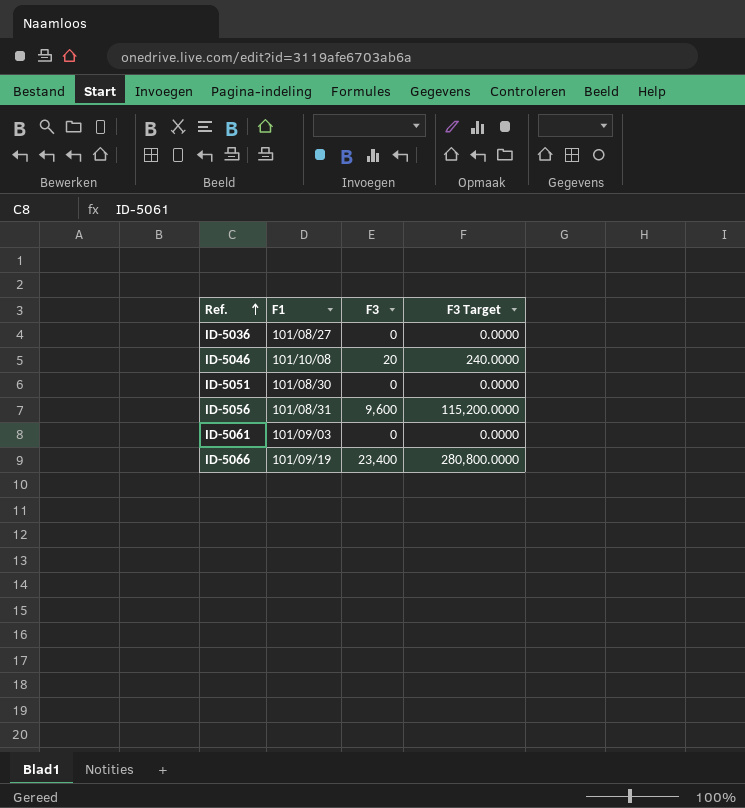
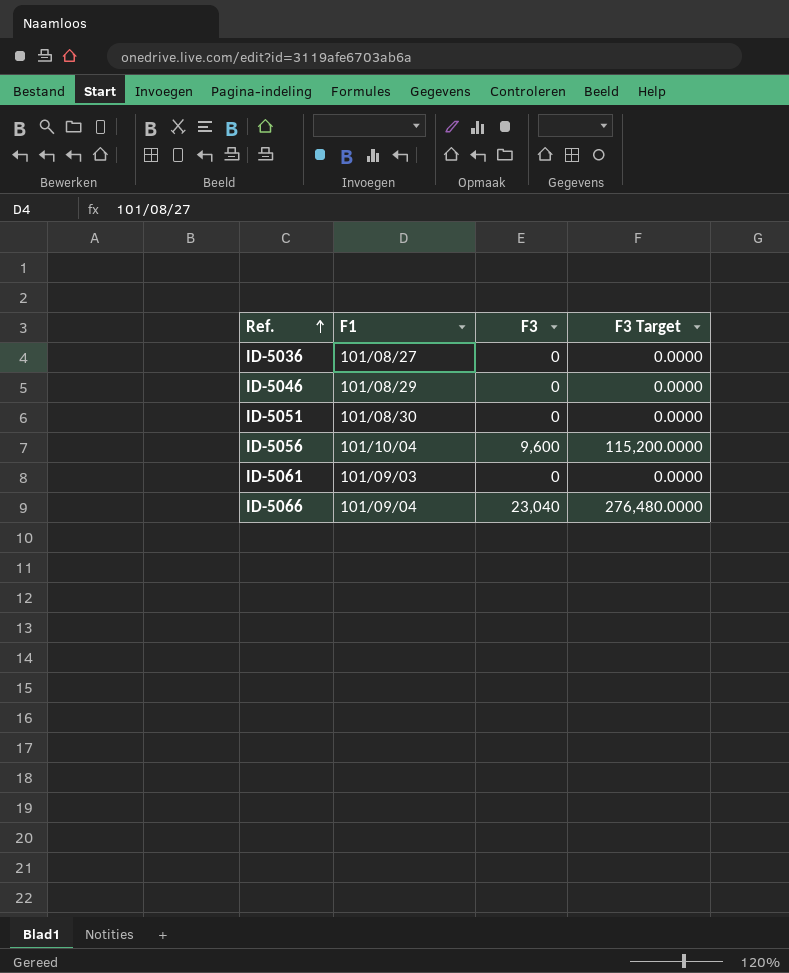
ID-5046 | F1: 101/10/08 -> 101/08/29
ID-5046 | F3: 20 -> 0
ID-5046 | F3 Target: 240.0000 -> 0.0000
ID-5056 | F1: 101/08/31 -> 101/10/04
ID-5066 | F1: 101/09/19 -> 101/09/04
ID-5066 | F3: 23,400 -> 23,040
ID-5066 | F3 Target: 280,800.0000 -> 276,480.0000

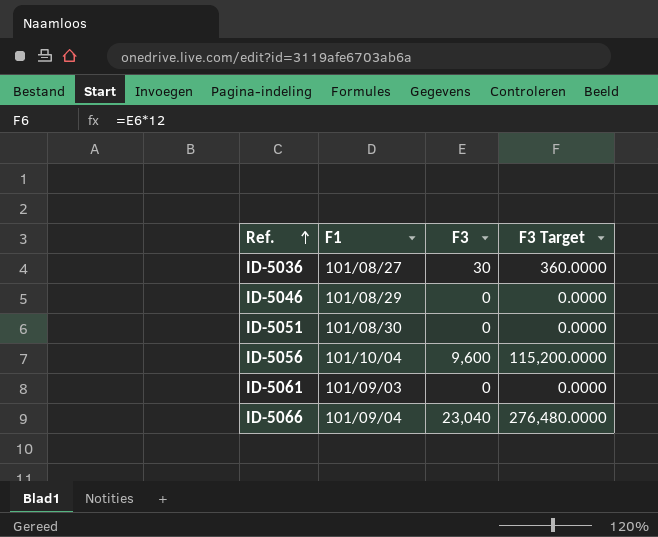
ID-5036 | F3: 0 -> 30
ID-5036 | F3 Target: 0.0000 -> 360.0000

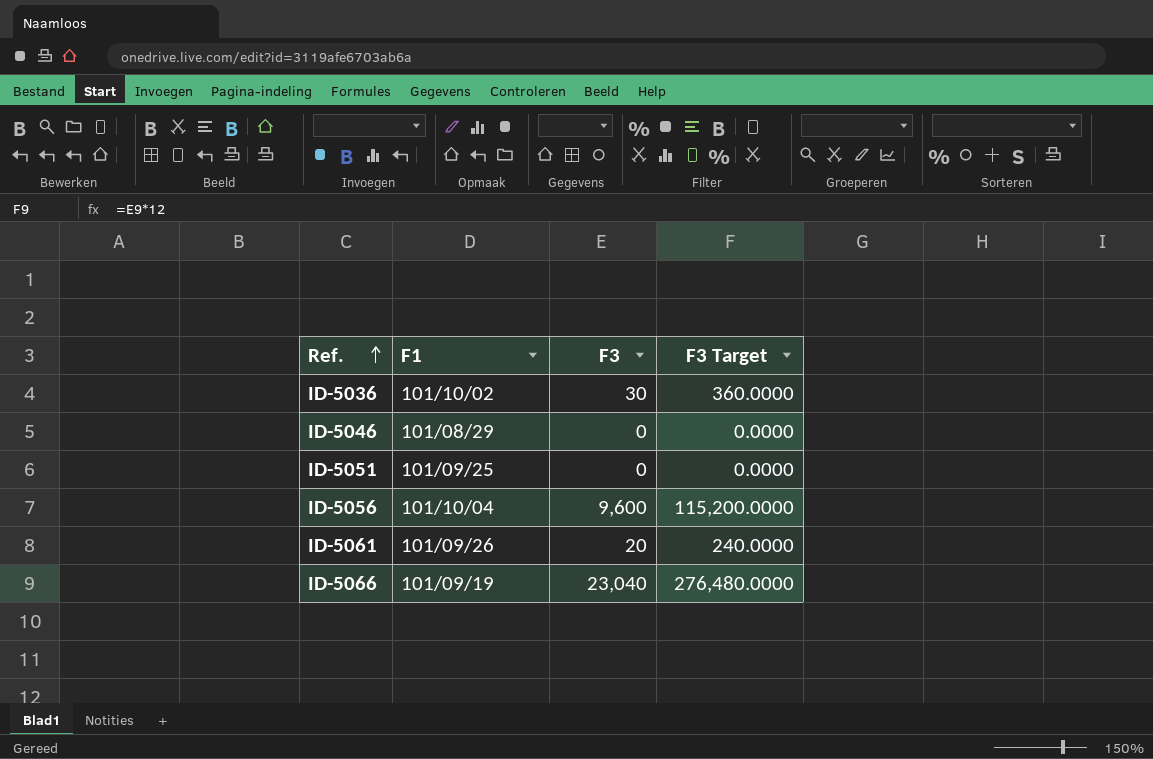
ID-5036 | F1: 101/08/27 -> 101/10/02
ID-5051 | F1: 101/08/30 -> 101/09/25
ID-5061 | F1: 101/09/03 -> 101/09/26
ID-5061 | F3: 0 -> 20
ID-5061 | F3 Target: 0.0000 -> 240.0000
ID-5066 | F1: 101/09/04 -> 101/09/19

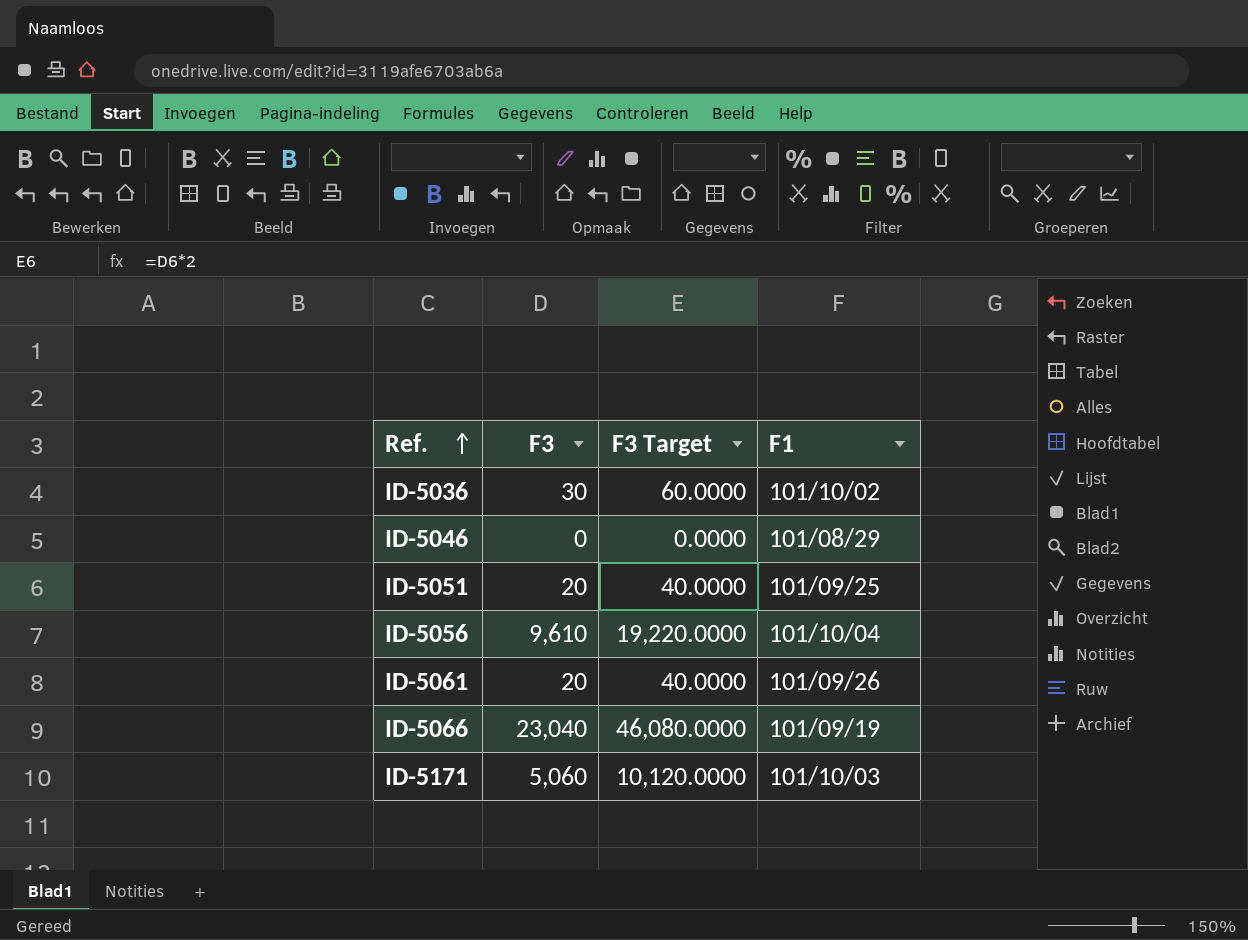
column F3 Target | formula: [F3] * 12 -> [F3] * 2
column F1 | position: 2 -> 4
ID-5051 | F3: 0 -> 20
ID-5056 | F3: 9,600 -> 9,610
row ID-5171: none -> 5,060 | 10,120.0000 | 101/10/03

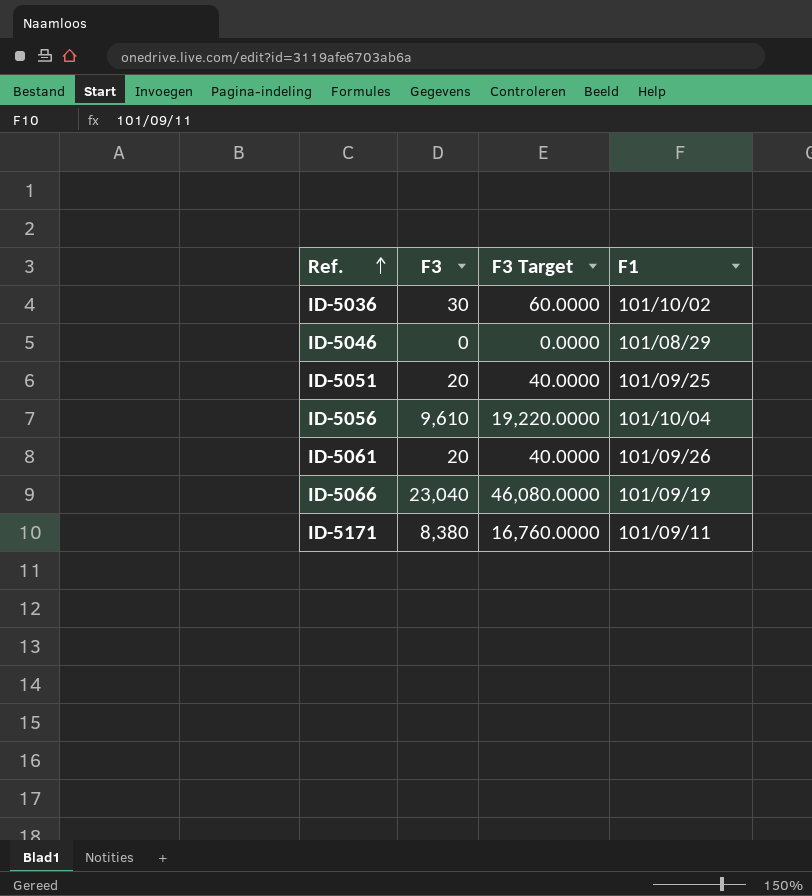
ID-5171 | F3: 5,060 -> 8,380
ID-5171 | F3 Target: 10,120.0000 -> 16,760.0000
ID-5171 | F1: 101/10/03 -> 101/09/11

